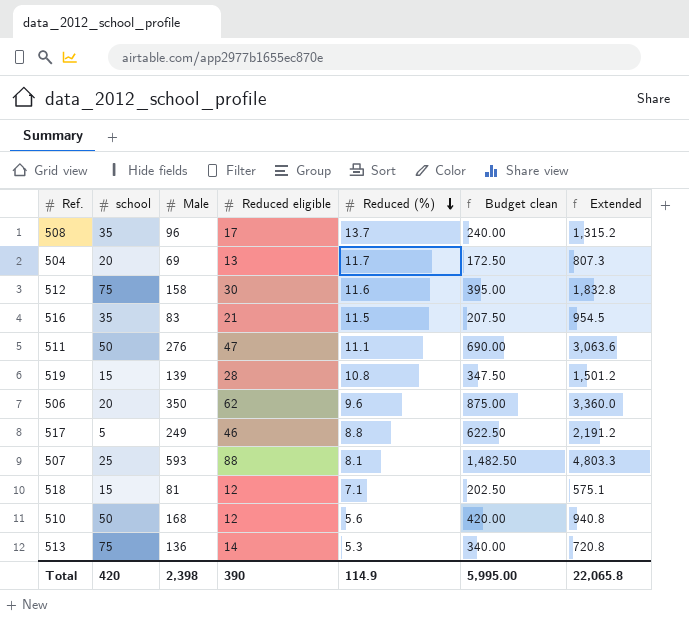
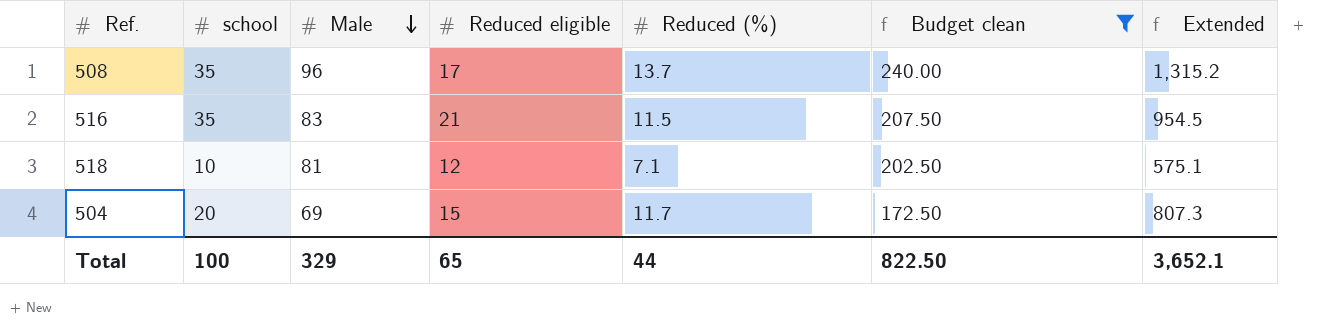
filter: none -> Budget clean <= 240.00
row order: Reduced (%) descending -> Male descending
518 | school: 15 -> 10
504 | Reduced eligible: 13 -> 15
Total | school: 420 -> 100
Total | Male: 2,398 -> 329
Total | Reduced eligible: 390 -> 65
Total | Reduced (%): 114.9 -> 44
Total | Budget clean: 5,995.00 -> 822.50
Total | Extended: 22,065.8 -> 3,652.1

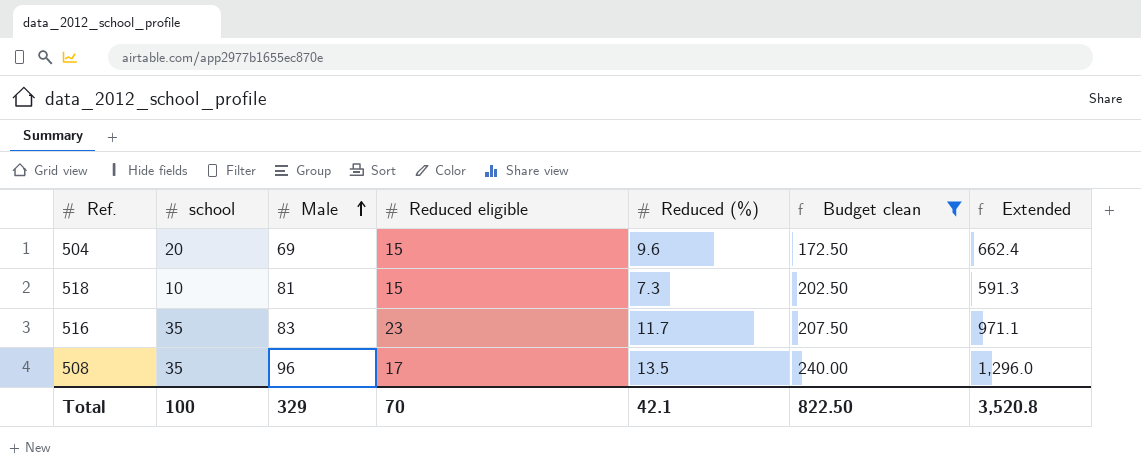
row order: Male descending -> Male ascending
504 | Reduced (%): 11.7 -> 9.6
504 | Extended: 807.3 -> 662.4
518 | Reduced eligible: 12 -> 15
518 | Reduced (%): 7.1 -> 7.3
518 | Extended: 575.1 -> 591.3
516 | Reduced eligible: 21 -> 23
516 | Reduced (%): 11.5 -> 11.7
516 | Extended: 954.5 -> 971.1
508 | Reduced (%): 13.7 -> 13.5
508 | Extended: 1,315.2 -> 1,296.0
Total | Reduced eligible: 65 -> 70
Total | Reduced (%): 44 -> 42.1
Total | Extended: 3,652.1 -> 3,520.8

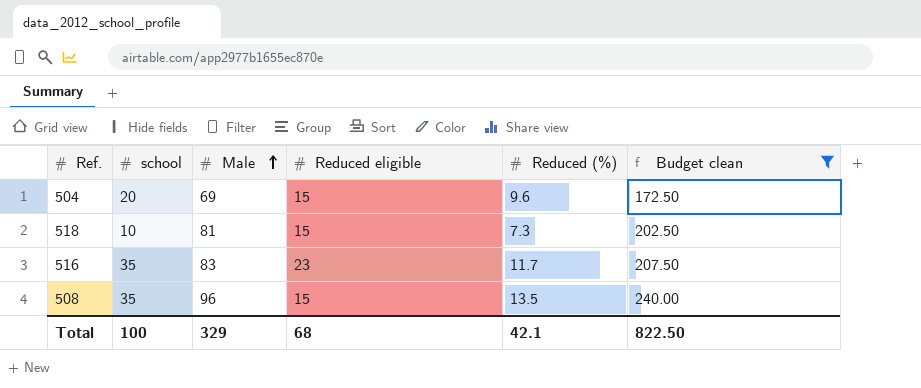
column Extended | formula: [Male] * [Reduced (%)] -> none
508 | Reduced eligible: 17 -> 15
Total | Reduced eligible: 70 -> 68

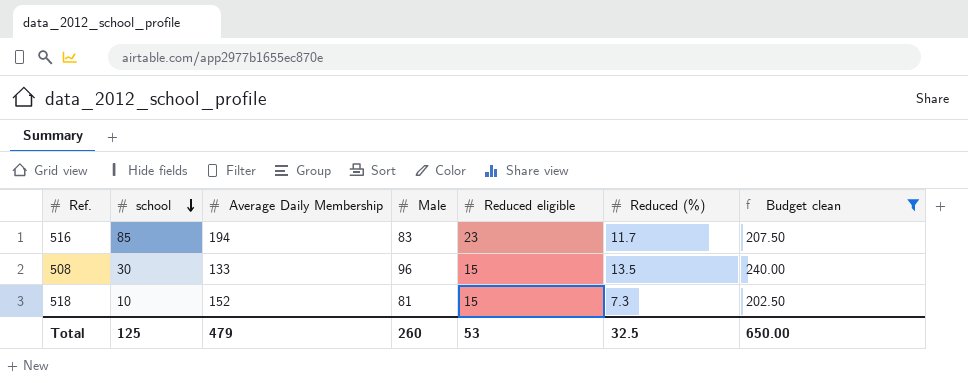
row order: Male ascending -> school descending
column Average Daily Membership | position: none -> 3
row 504: 20 | 69 | 15 | 9.6 | 172.50 -> none
516 | school: 35 -> 85
508 | school: 35 -> 30
Total | school: 100 -> 125
Total | Male: 329 -> 260
Total | Reduced eligible: 68 -> 53
Total | Reduced (%): 42.1 -> 32.5
Total | Budget clean: 822.50 -> 650.00

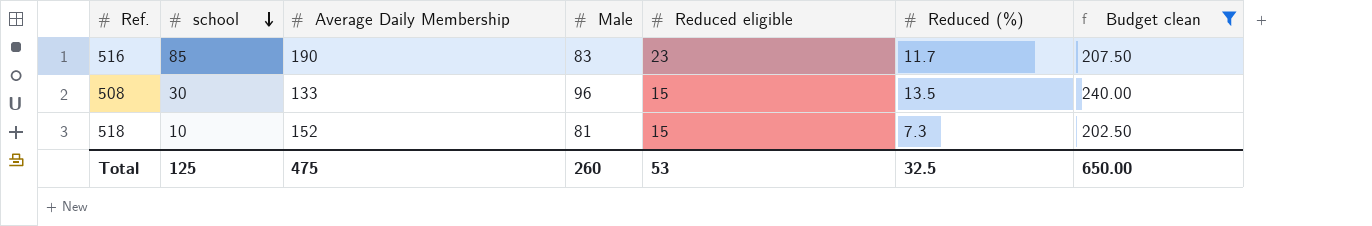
516 | Average Daily Membership: 194 -> 190
Total | Average Daily Membership: 479 -> 475

